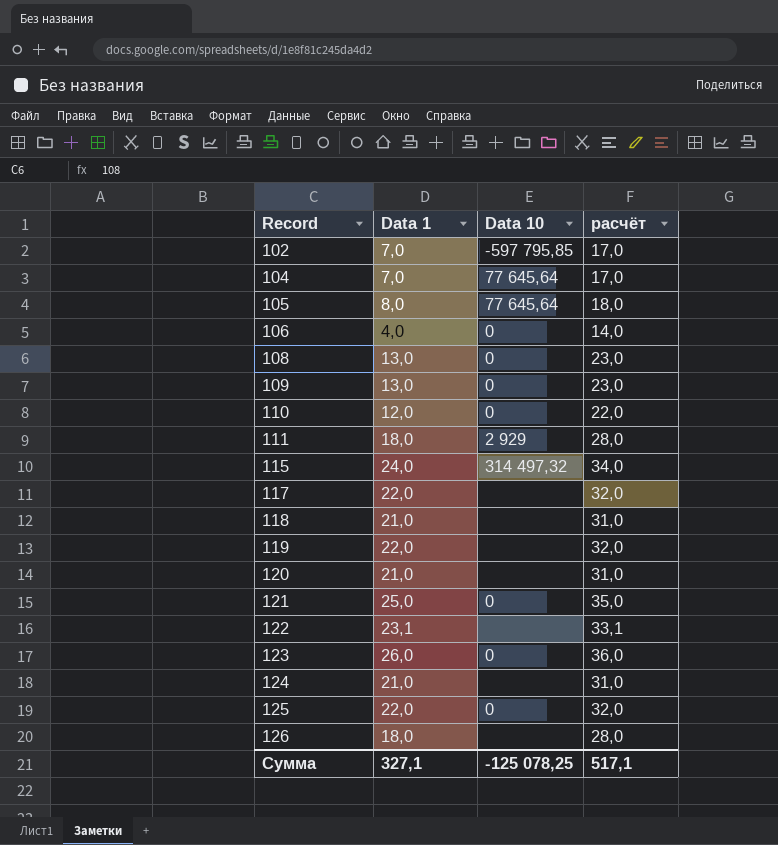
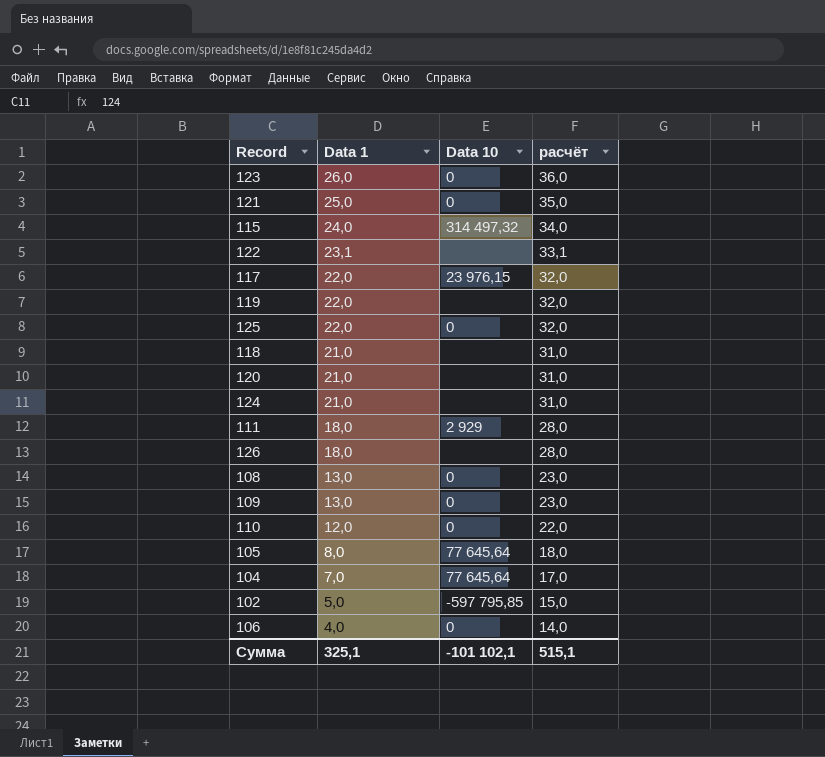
row order: Record ascending -> Data 1 descending
117 | Data 10: none -> 23 976,15
102 | Data 1: 7,0 -> 5,0
102 | расчёт: 17,0 -> 15,0
Сумма | Data 1: 327,1 -> 325,1
Сумма | Data 10: -125 078,25 -> -101 102,1
Сумма | расчёт: 517,1 -> 515,1

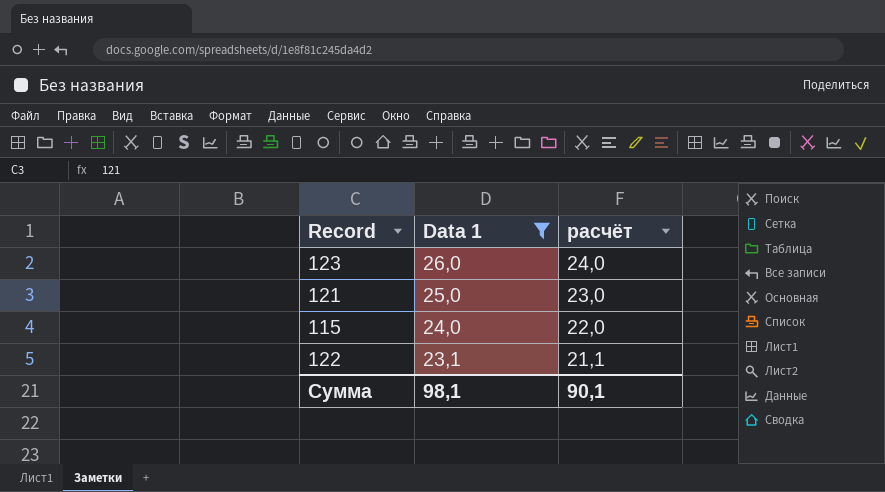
filter: none -> Data 1 >= 23,1
column Data 10 | position: 3 -> none
column расчёт | formula: [Data 1] + 10 -> [Data 1] - 2
Сумма | Data 1: 325,1 -> 98,1
Сумма | расчёт: 515,1 -> 90,1

